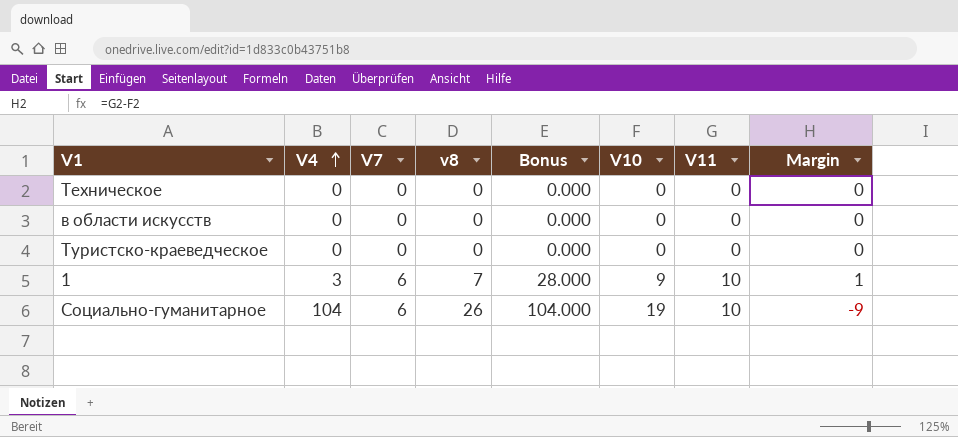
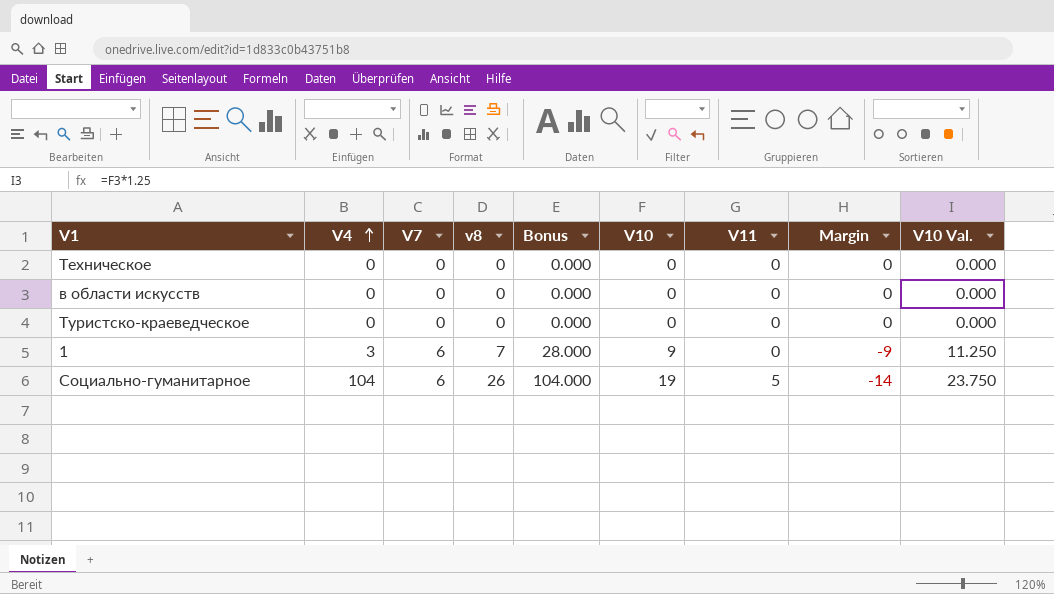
column V10 Val. | formula: none -> [V10] * 1.25
1 | V11: 10 -> 0
1 | Margin: 1 -> -9
Социально-гуманитарное | V11: 10 -> 5
Социально-гуманитарное | Margin: -9 -> -14

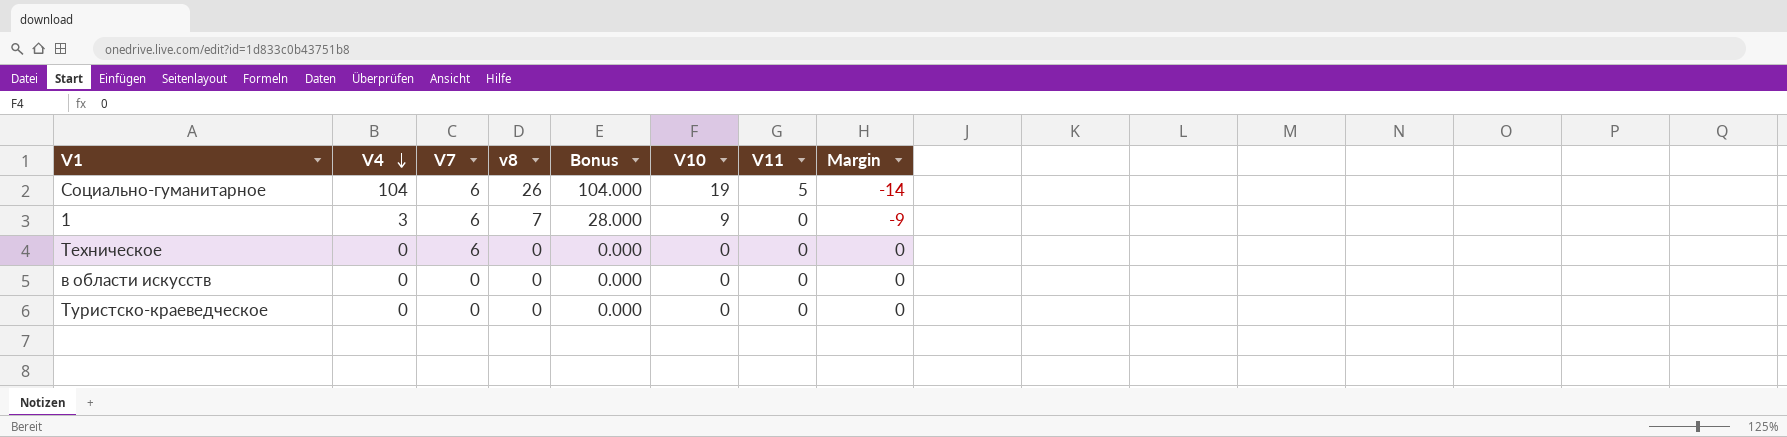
row order: V4 ascending -> V4 descending
column V10 Val. | formula: [V10] * 1.25 -> none
Техническое | V7: 0 -> 6

